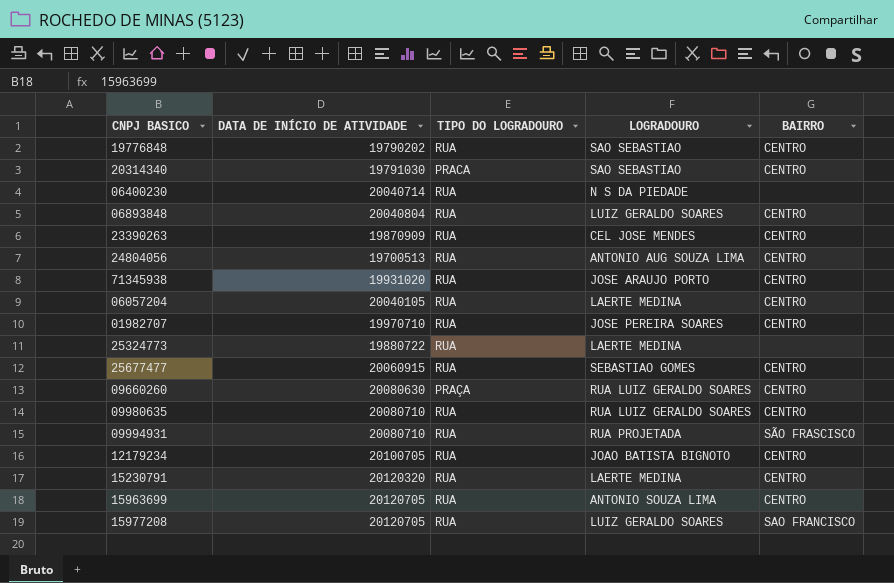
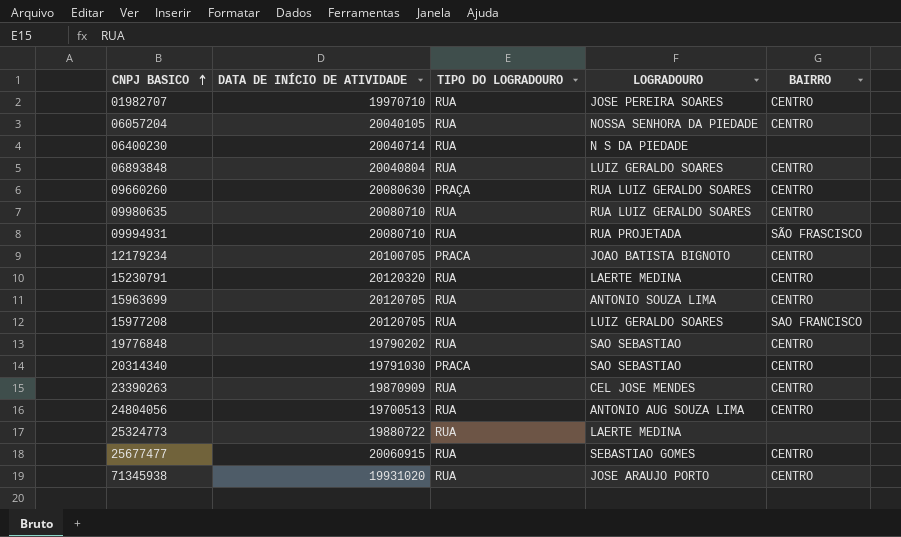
row order: none -> CNPJ BASICO ascending
06057204 | LOGRADOURO: LAERTE MEDINA -> NOSSA SENHORA DA PIEDADE
12179234 | TIPO DO LOGRADOURO: RUA -> PRACA

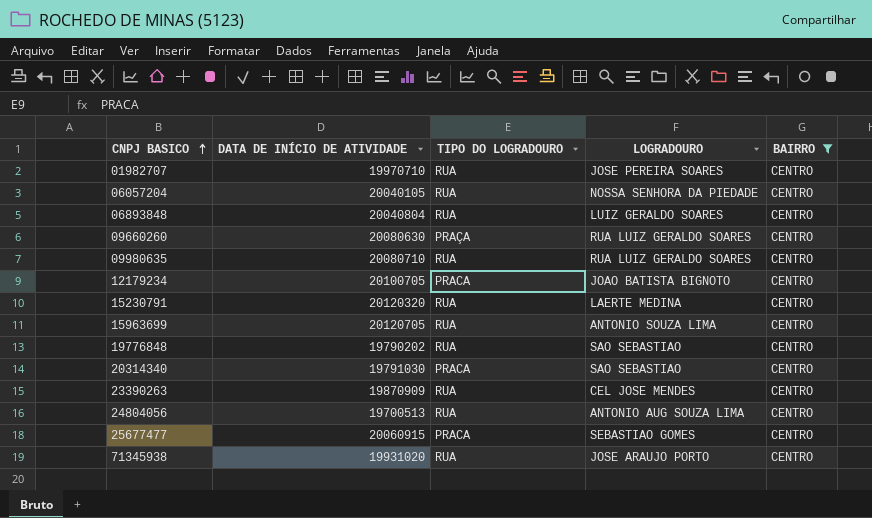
filter: none -> BAIRRO = CENTRO
25677477 | TIPO DO LOGRADOURO: RUA -> PRACA

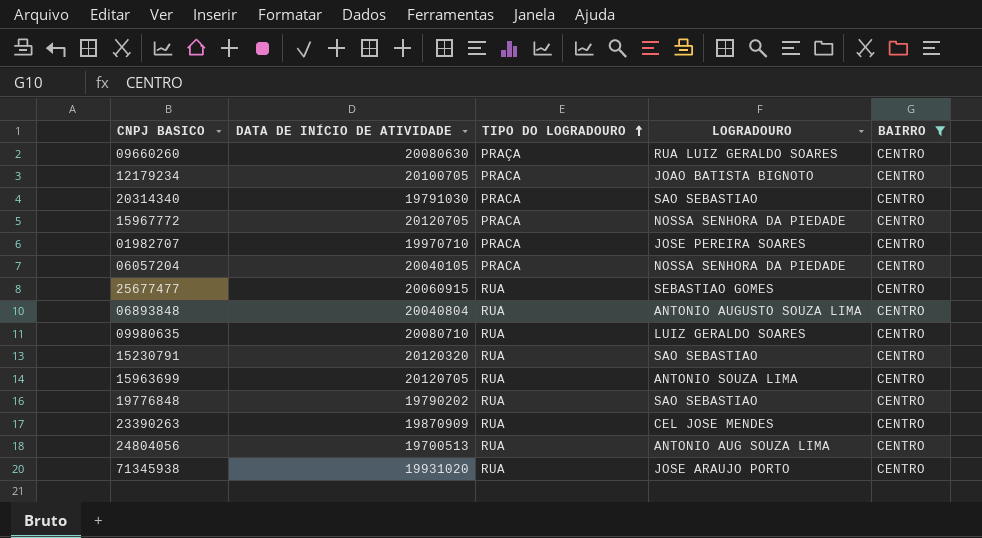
row order: CNPJ BASICO ascending -> TIPO DO LOGRADOURO ascending
row 15967772: none -> 20120705 | PRACA | NOSSA SENHORA DA PIEDADE | CENTRO
01982707 | TIPO DO LOGRADOURO: RUA -> PRACA
06057204 | TIPO DO LOGRADOURO: RUA -> PRACA
25677477 | TIPO DO LOGRADOURO: PRACA -> RUA
06893848 | LOGRADOURO: LUIZ GERALDO SOARES -> ANTONIO AUGUSTO SOUZA LIMA
09980635 | LOGRADOURO: RUA LUIZ GERALDO SOARES -> LUIZ GERALDO SOARES
15230791 | LOGRADOURO: LAERTE MEDINA -> SAO SEBASTIAO

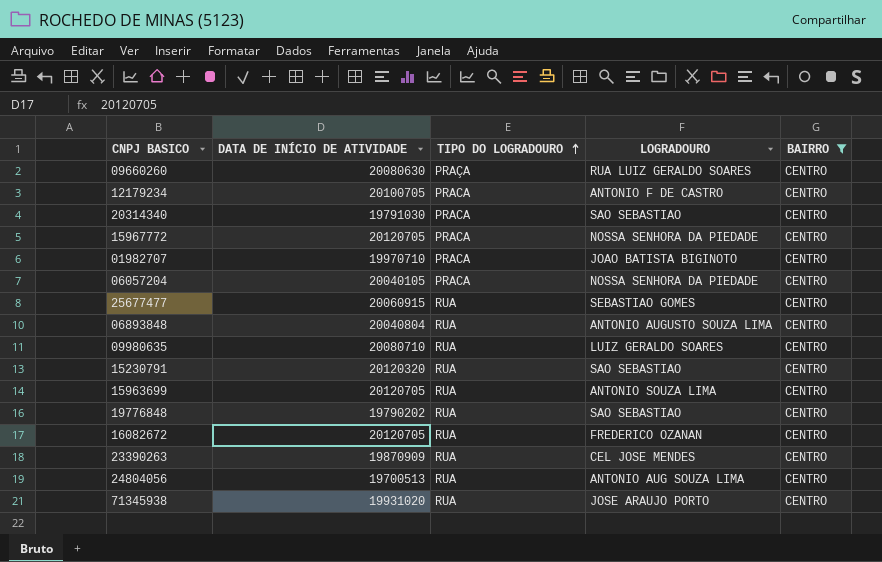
12179234 | LOGRADOURO: JOAO BATISTA BIGNOTO -> ANTONIO F DE CASTRO
01982707 | LOGRADOURO: JOSE PEREIRA SOARES -> JOAO BATISTA BIGINOTO
row 16082672: none -> 20120705 | RUA | FREDERICO OZANAN | CENTRO

